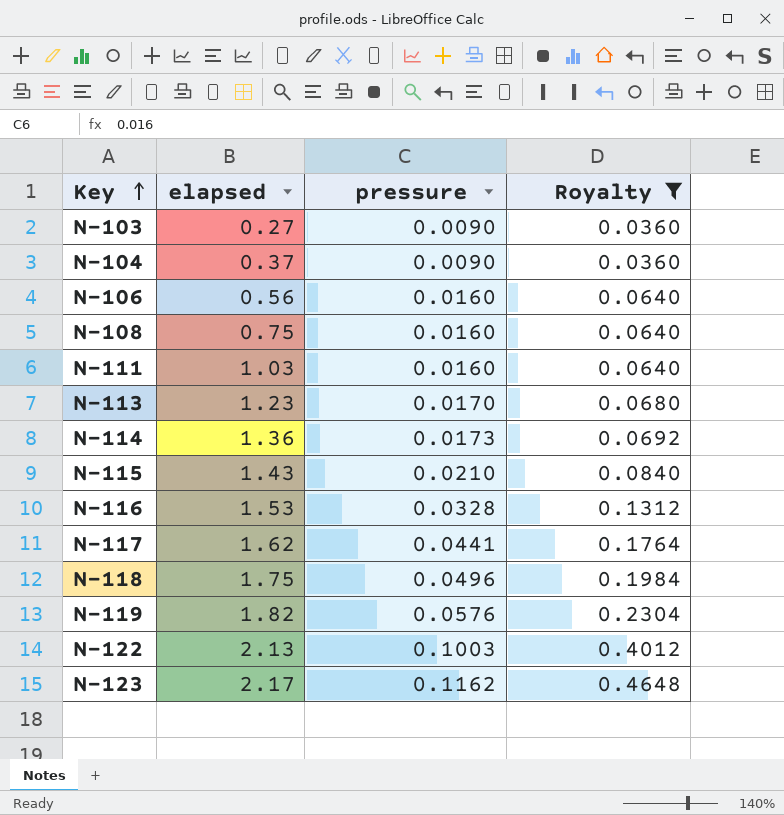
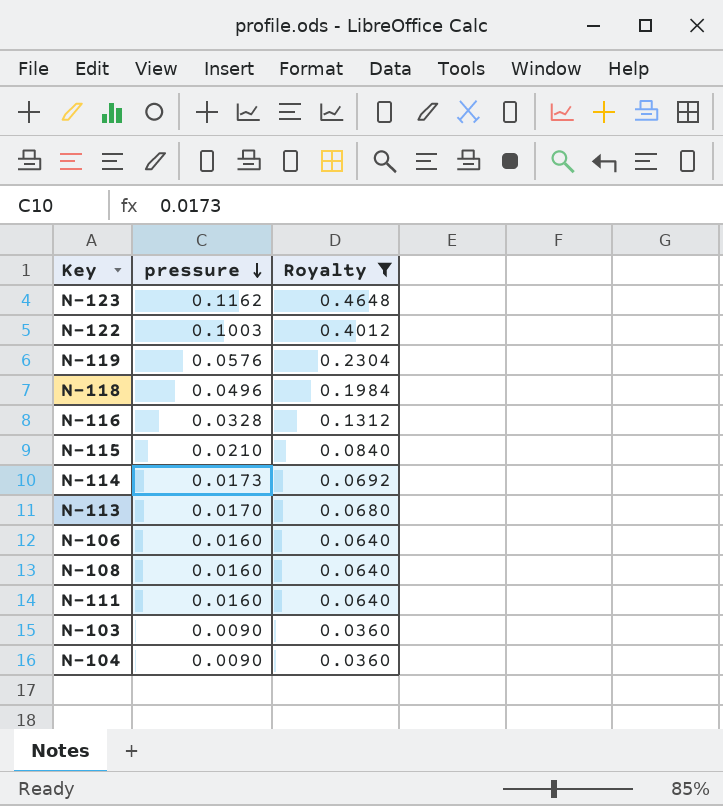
row order: Key ascending -> pressure descending
column elapsed | position: 2 -> none
row N-117: 1.62 | 0.0441 | 0.1764 -> none

